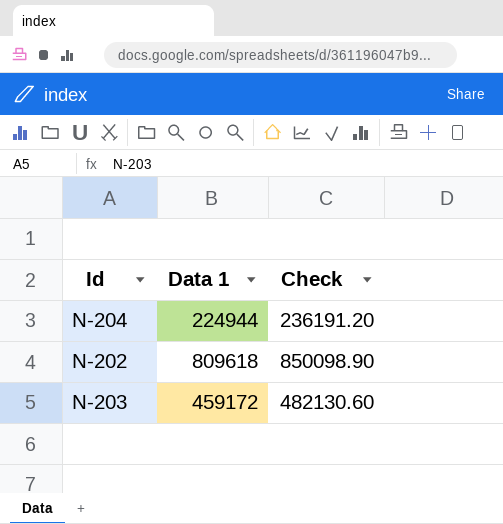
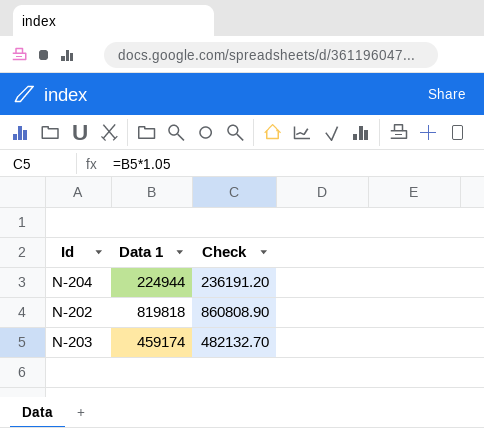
N-202 | Data 1: 809618 -> 819818
N-202 | Check: 850098.90 -> 860808.90
N-203 | Data 1: 459172 -> 459174
N-203 | Check: 482130.60 -> 482132.70

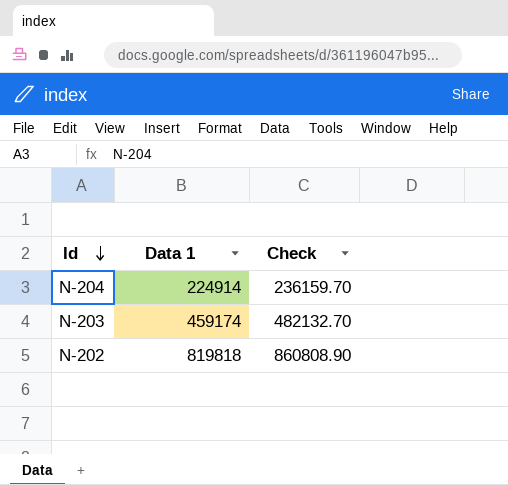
row order: none -> Id descending
N-204 | Data 1: 224944 -> 224914
N-204 | Check: 236191.20 -> 236159.70

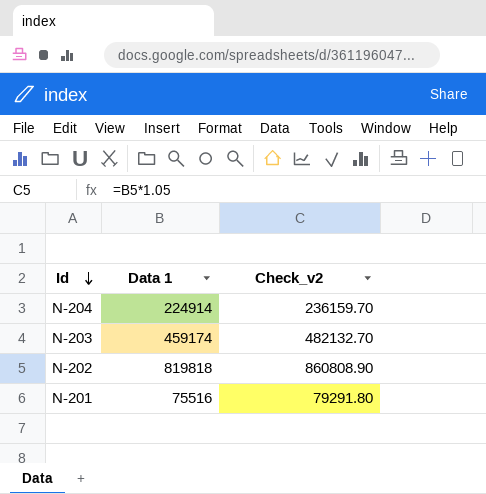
column name: Check -> Check_v2
row N-201: none -> 75516 | 79291.80

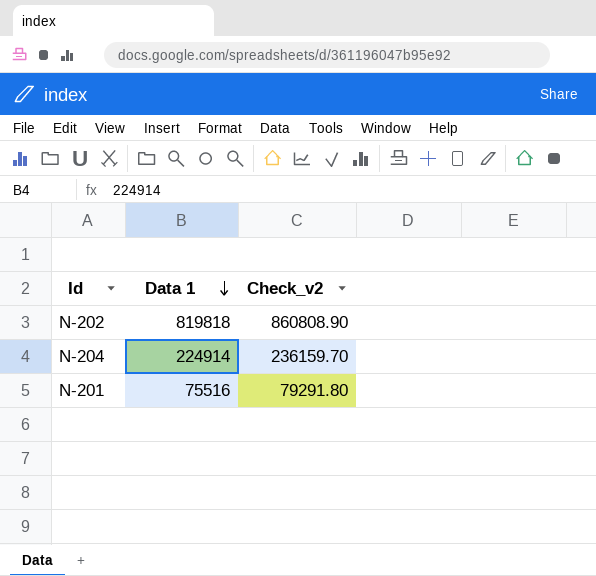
row order: Id descending -> Data 1 descending
row N-203: 459174 | 482132.70 -> none

